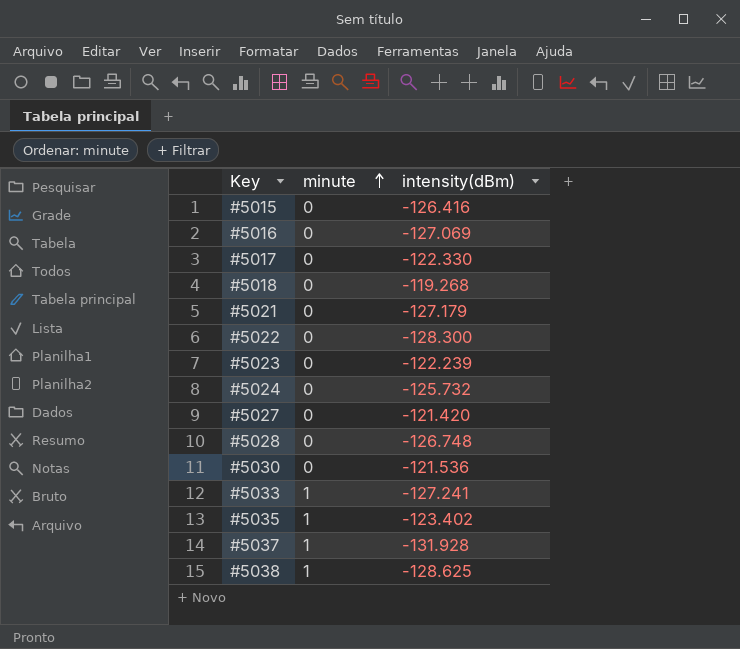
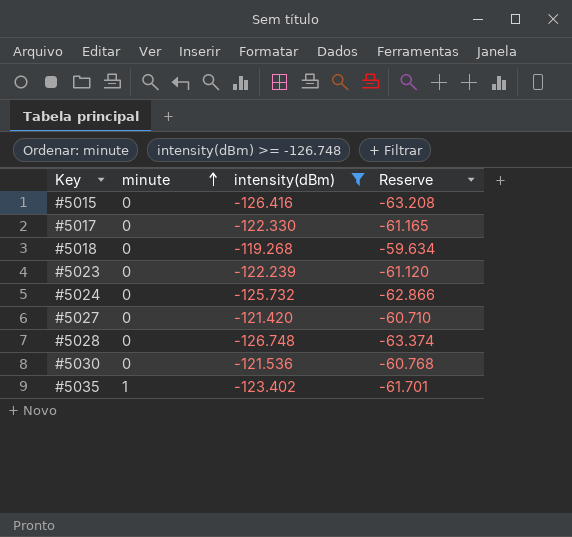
filter: none -> intensity(dBm) >= -126.748
column Reserve | formula: none -> [intensity(dBm)] * 0.5

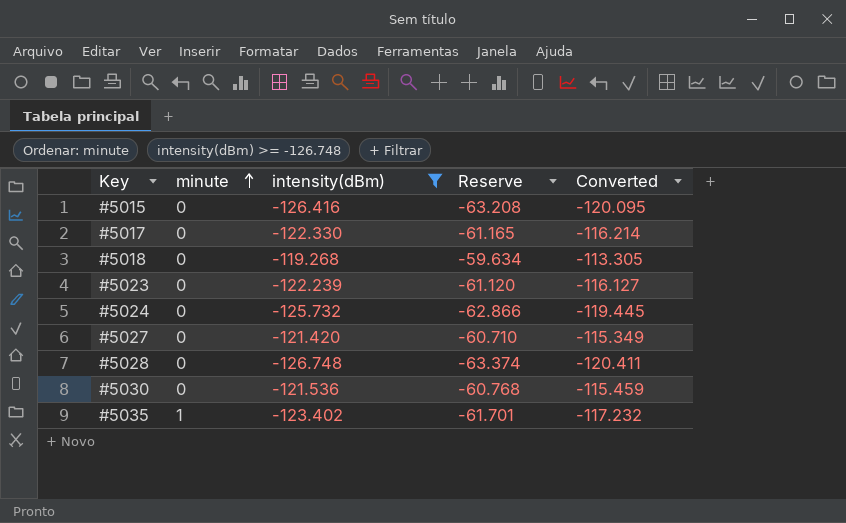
column Converted | formula: none -> [intensity(dBm)] * 0.95

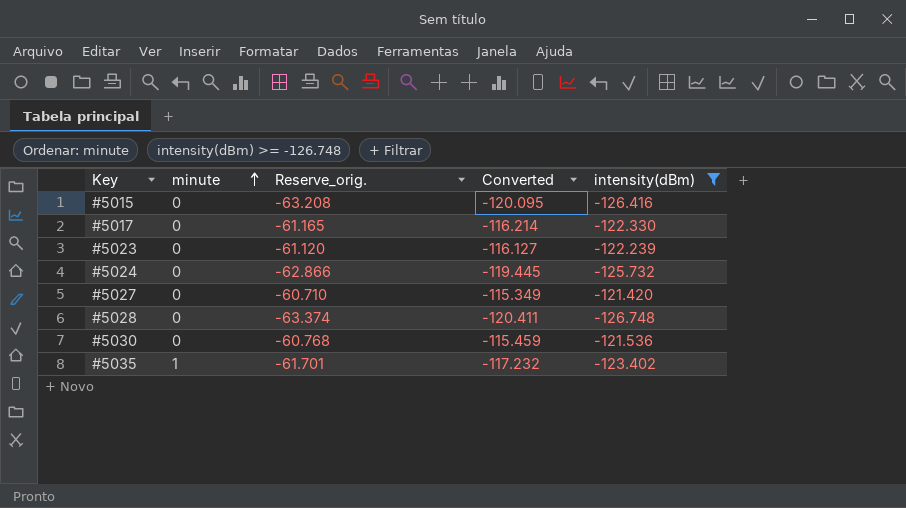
column name: Reserve -> Reserve_orig.
column intensity(dBm) | position: 3 -> 5
row #5018: 0 | -119.268 | -59.634 | -113.305 -> none

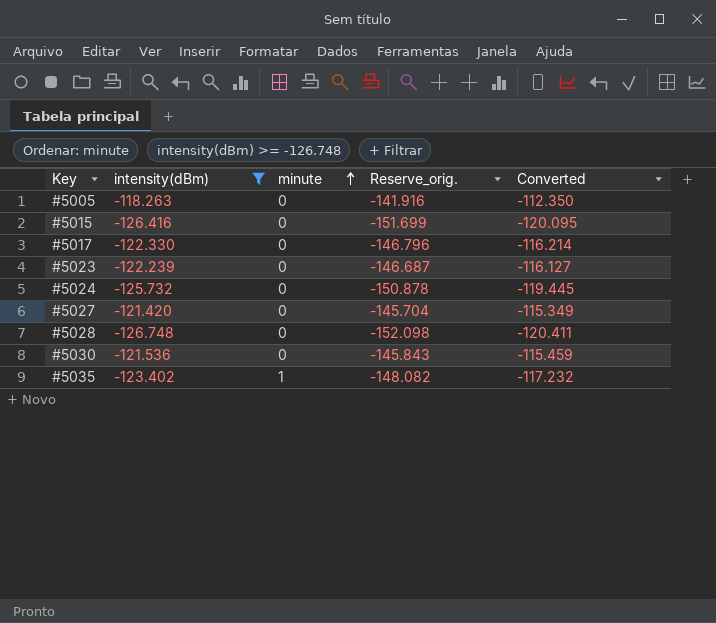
column intensity(dBm) | position: 5 -> 2
column Reserve_orig. | formula: [intensity(dBm)] * 0.5 -> [intensity(dBm)] * 1.2
row #5005: none -> -118.263 | 0 | -141.916 | -112.350

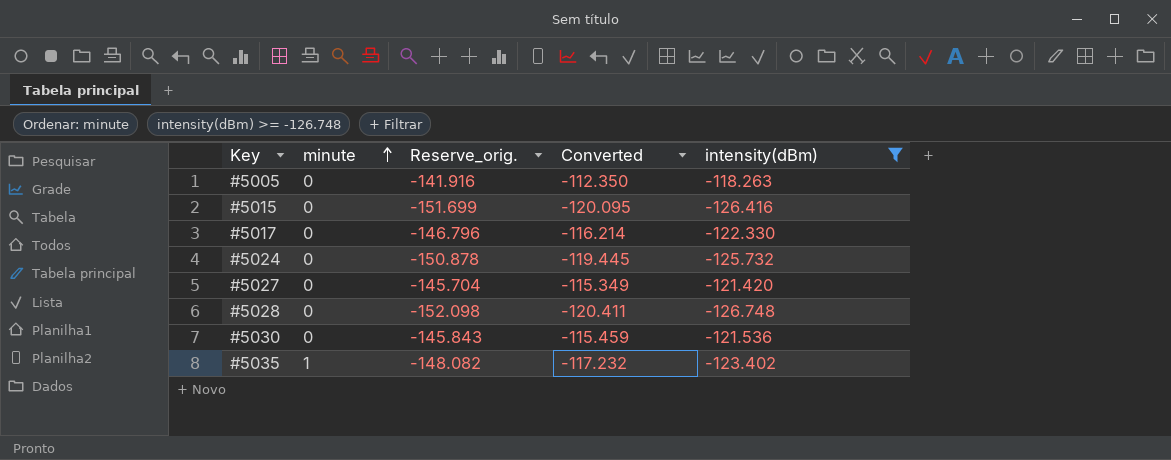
column intensity(dBm) | position: 2 -> 5
row #5023: -122.239 | 0 | -146.687 | -116.127 -> none

